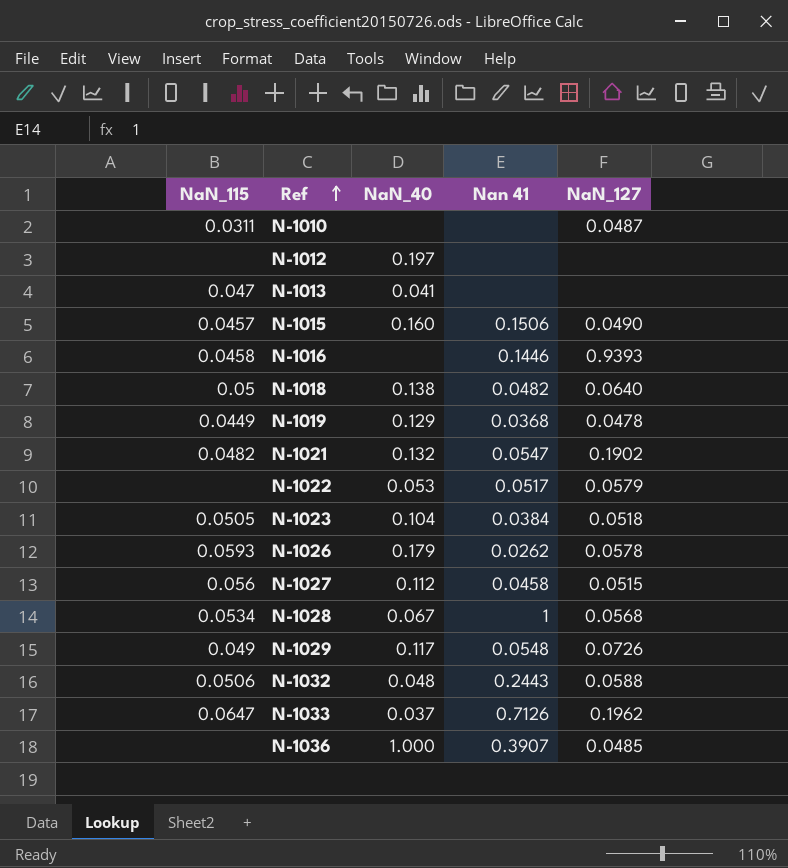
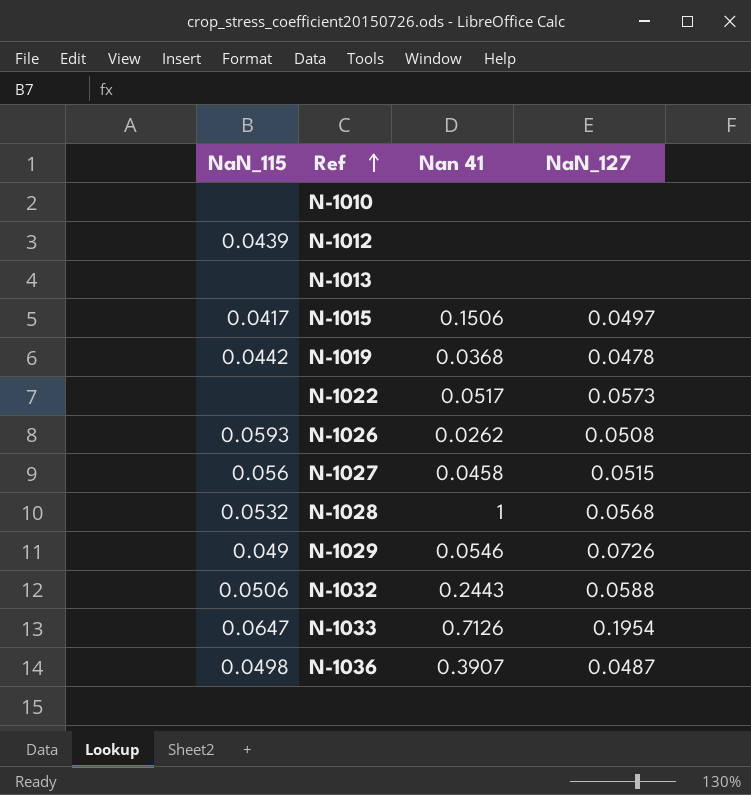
column NaN_40 | position: 3 -> none
row N-1016: 0.0458 | none | 0.1446 | 0.9393 -> none
row N-1018: 0.05 | 0.138 | 0.0482 | 0.0640 -> none
row N-1021: 0.0482 | 0.132 | 0.0547 | 0.1902 -> none
row N-1023: 0.0505 | 0.104 | 0.0384 | 0.0518 -> none
N-1010 | NaN_115: 0.0311 -> none
N-1010 | NaN_127: 0.0487 -> none
N-1012 | NaN_115: none -> 0.0439
N-1013 | NaN_115: 0.047 -> none
N-1015 | NaN_115: 0.0457 -> 0.0417
N-1015 | NaN_127: 0.0490 -> 0.0497
N-1019 | NaN_115: 0.0449 -> 0.0442
N-1022 | NaN_127: 0.0579 -> 0.0573
N-1026 | NaN_127: 0.0578 -> 0.0508
N-1028 | NaN_115: 0.0534 -> 0.0532
N-1029 | Nan 41: 0.0548 -> 0.0546
N-1033 | NaN_127: 0.1962 -> 0.1954
N-1036 | NaN_115: none -> 0.0498
N-1036 | NaN_127: 0.0485 -> 0.0487

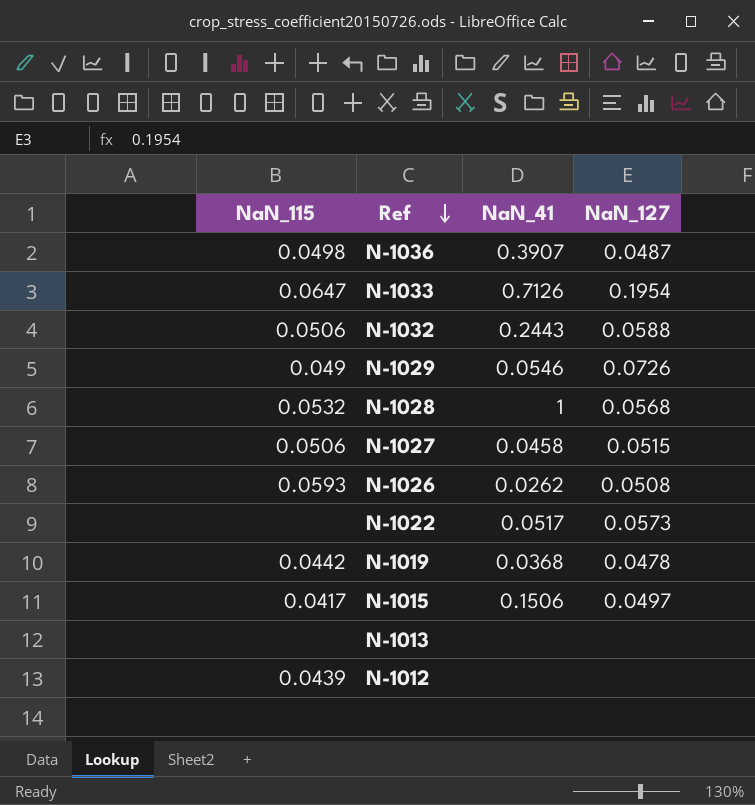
row order: Ref ascending -> Ref descending
column name: Nan 41 -> NaN_41
row N-1010: none | none | none -> none
N-1027 | NaN_115: 0.056 -> 0.0506

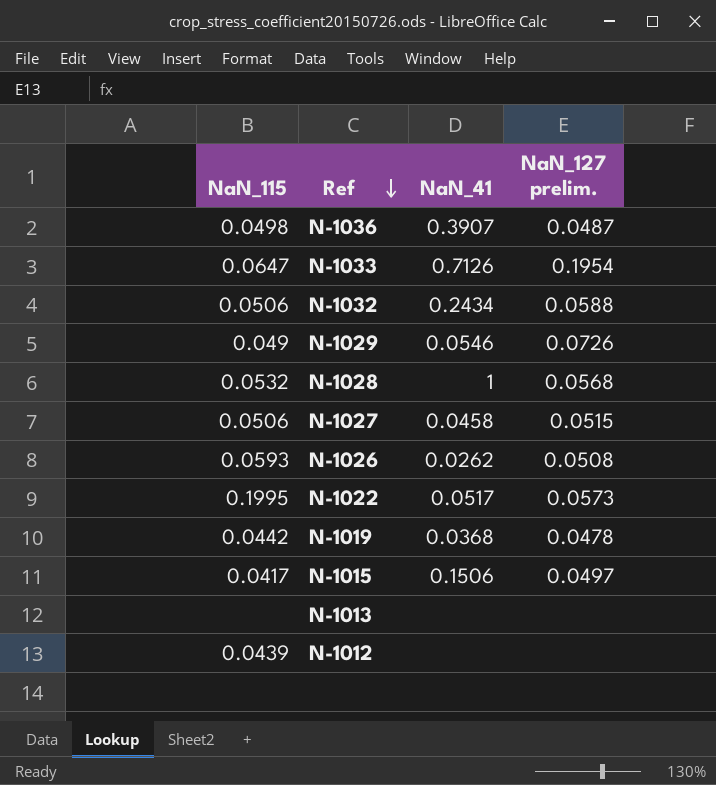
column name: NaN_127 -> NaN_127 prelim.
N-1032 | NaN_41: 0.2443 -> 0.2434
N-1022 | NaN_115: none -> 0.1995

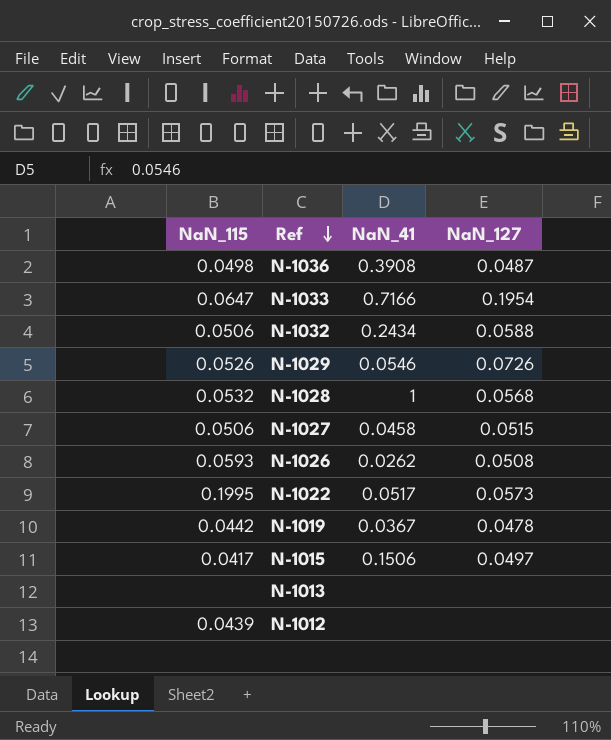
column name: NaN_127 prelim. -> NaN_127
N-1036 | NaN_41: 0.3907 -> 0.3908
N-1033 | NaN_41: 0.7126 -> 0.7166
N-1029 | NaN_115: 0.049 -> 0.0526
N-1019 | NaN_41: 0.0368 -> 0.0367

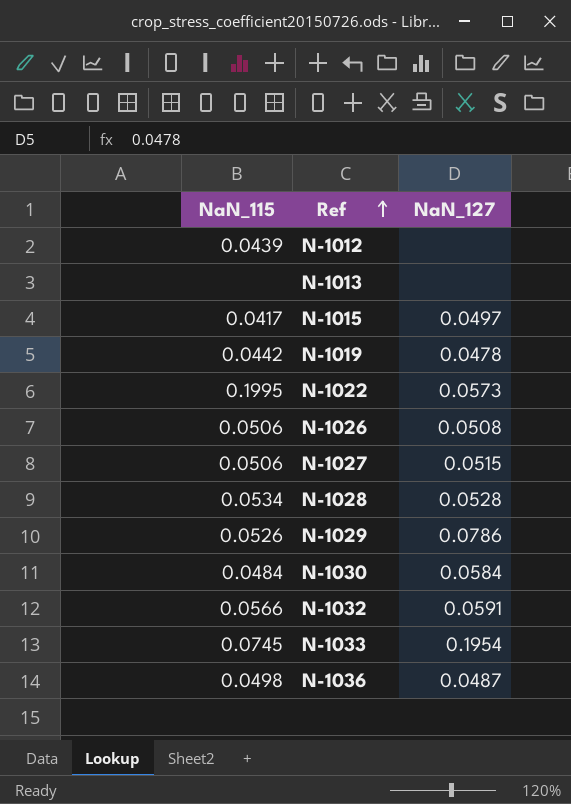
row order: Ref descending -> Ref ascending
column NaN_41 | position: 3 -> none
N-1026 | NaN_115: 0.0593 -> 0.0506
N-1028 | NaN_115: 0.0532 -> 0.0534
N-1028 | NaN_127: 0.0568 -> 0.0528
N-1029 | NaN_127: 0.0726 -> 0.0786
row N-1030: none -> 0.0484 | 0.0584
N-1032 | NaN_115: 0.0506 -> 0.0566
N-1032 | NaN_127: 0.0588 -> 0.0591
N-1033 | NaN_115: 0.0647 -> 0.0745

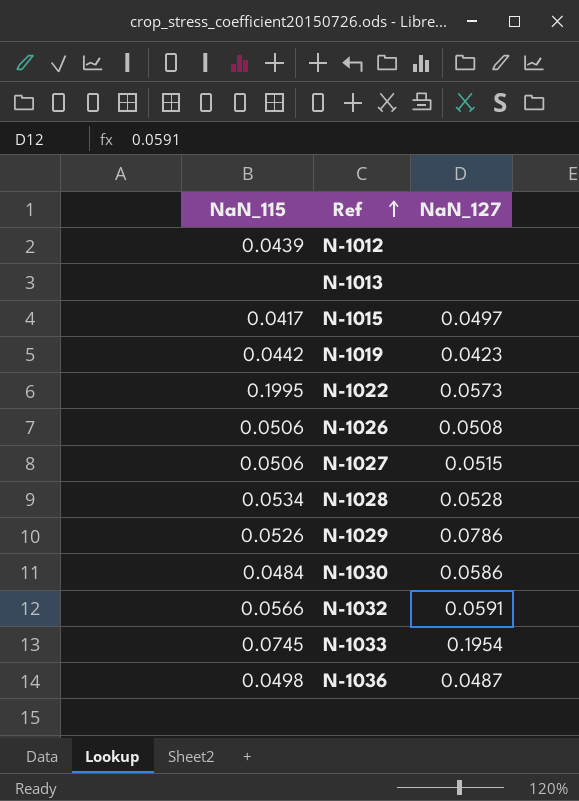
N-1019 | NaN_127: 0.0478 -> 0.0423
N-1030 | NaN_127: 0.0584 -> 0.0586

